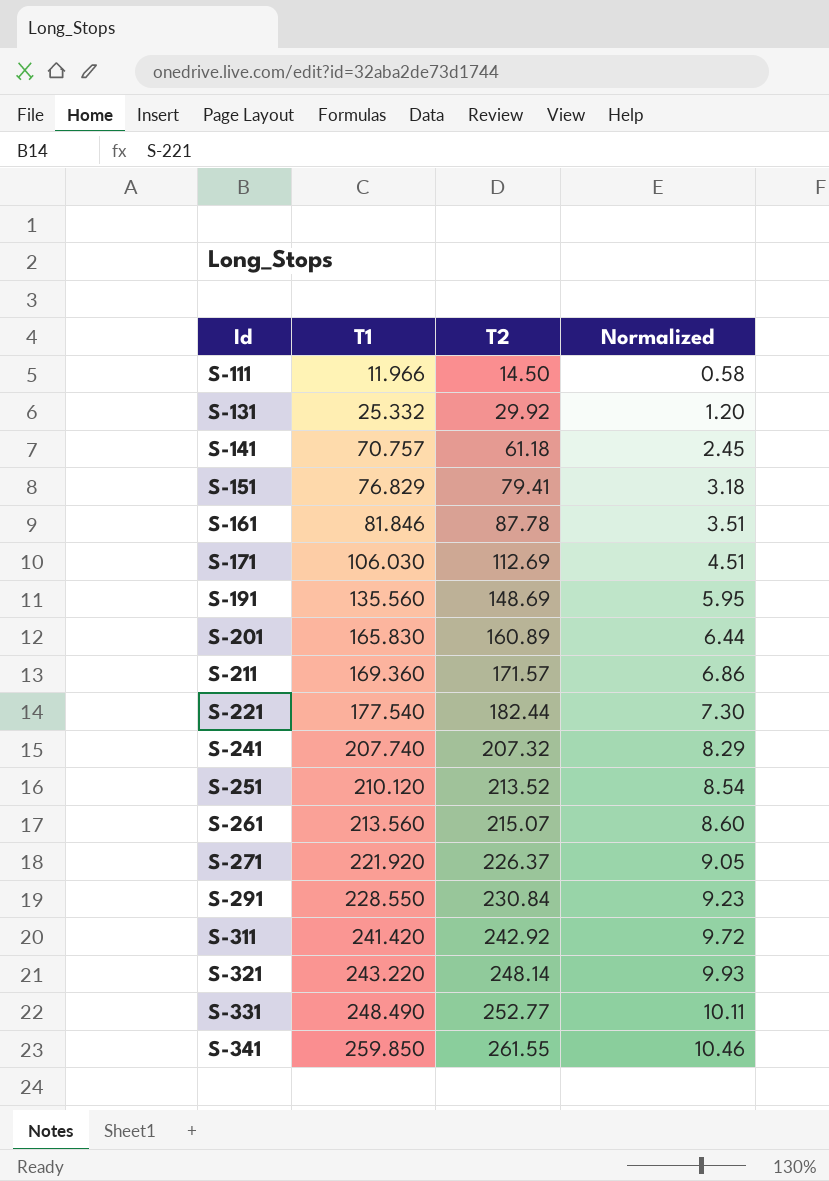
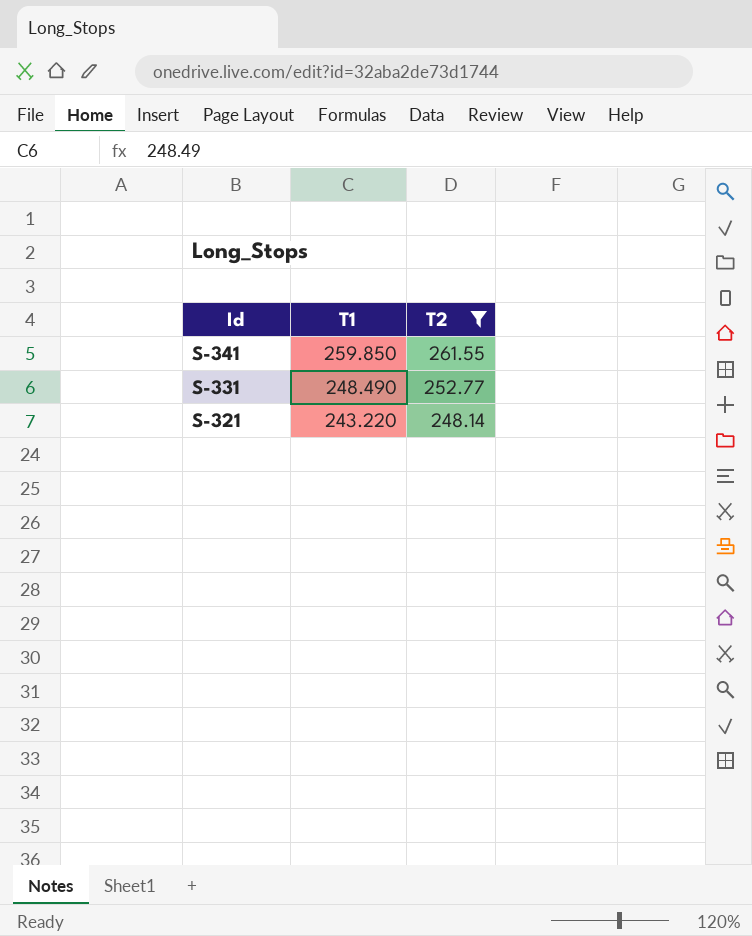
filter: none -> T2 >= 248.14
row order: Id ascending -> Id descending
column Normalized | formula: [T2] * 0.04 -> none

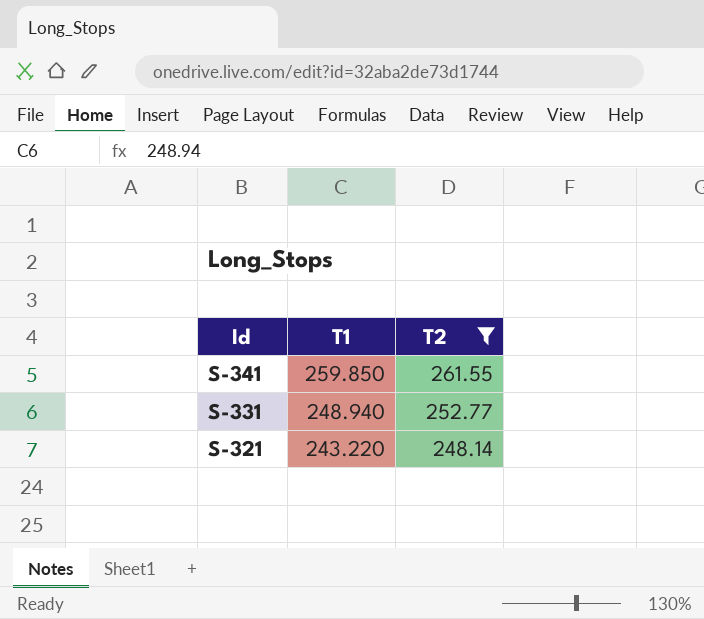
S-331 | T1: 248.490 -> 248.940

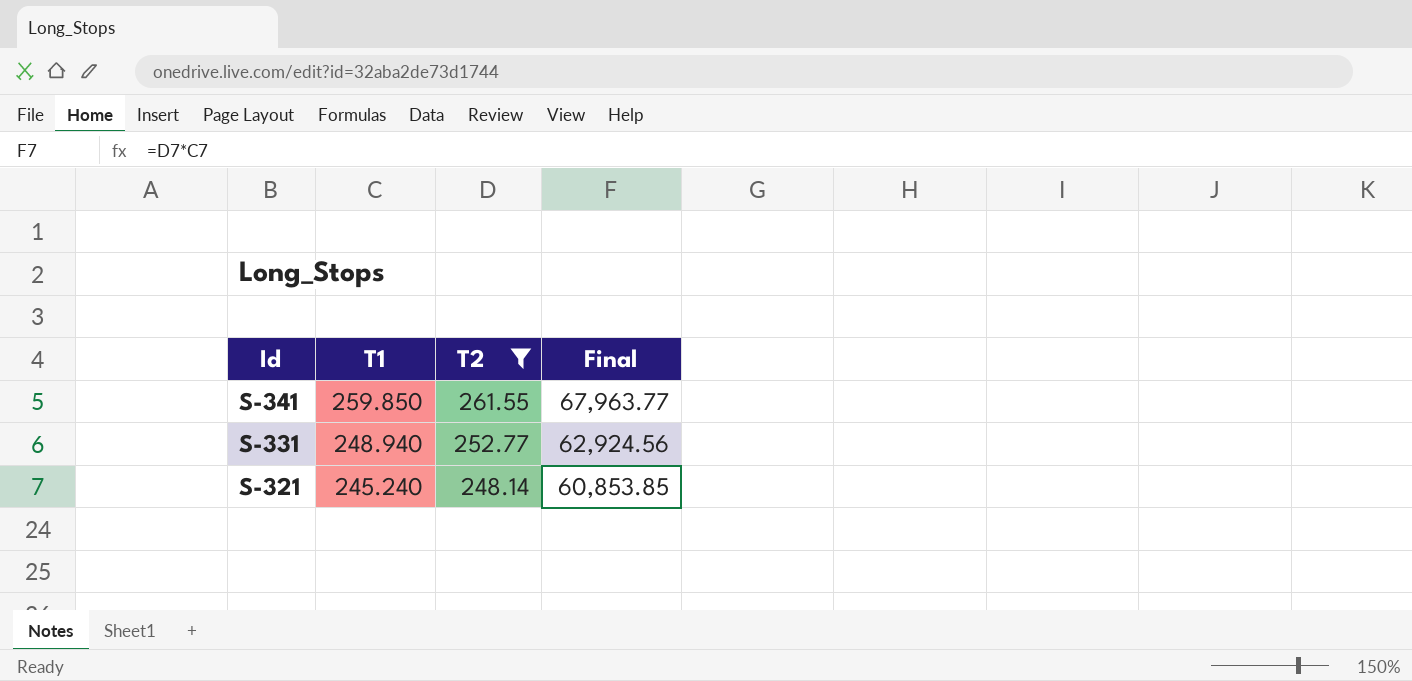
column Final | formula: none -> [T1] * [T2]
S-321 | T1: 243.220 -> 245.240

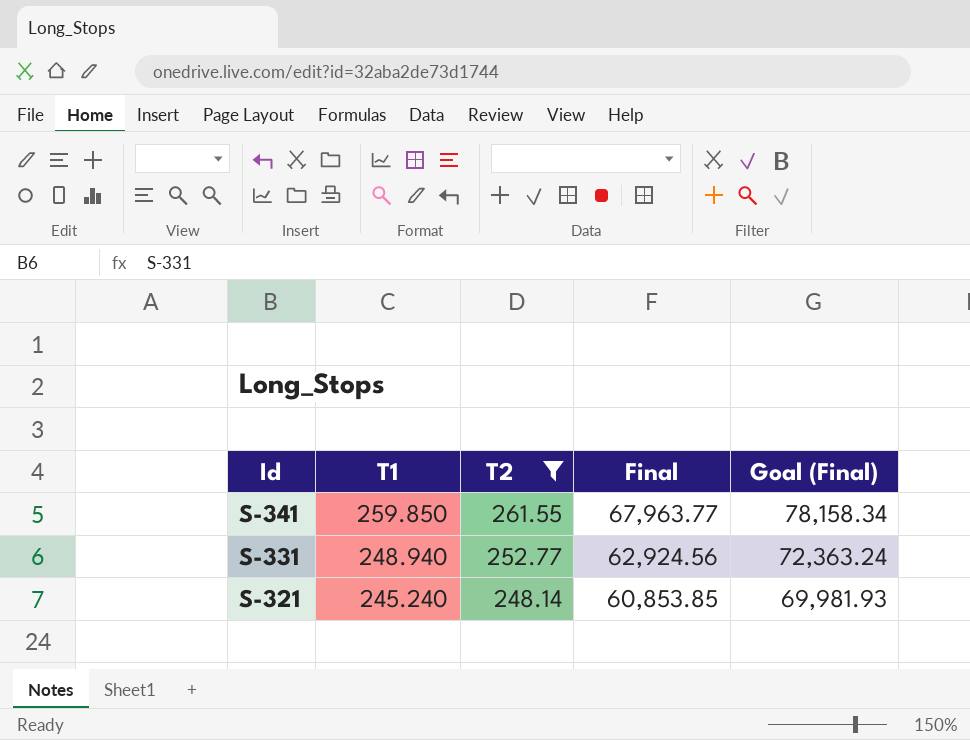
column Goal (Final) | formula: none -> [Final] * 1.15

